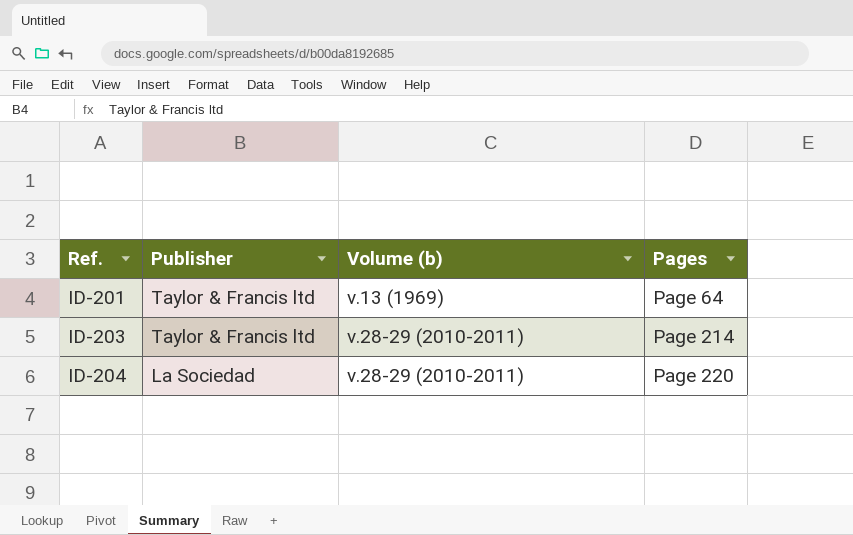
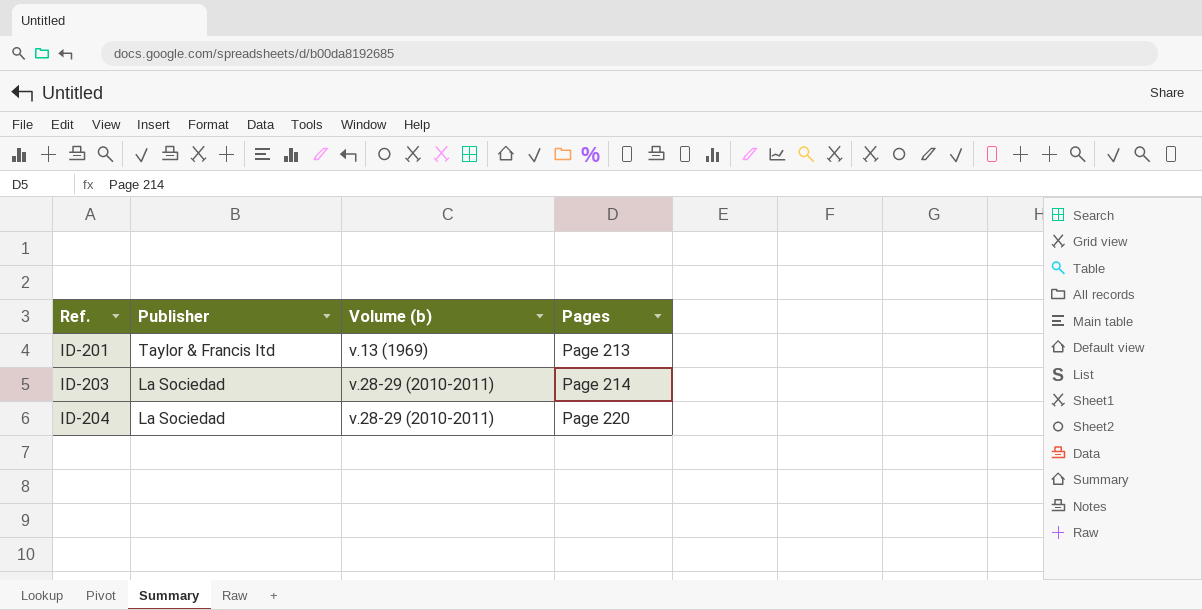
ID-201 | Pages: Page 64 -> Page 213
ID-203 | Publisher: Taylor & Francis ltd -> La Sociedad

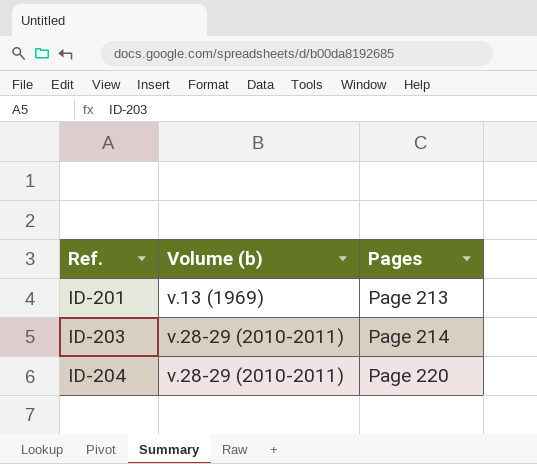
column Publisher | position: 2 -> none

